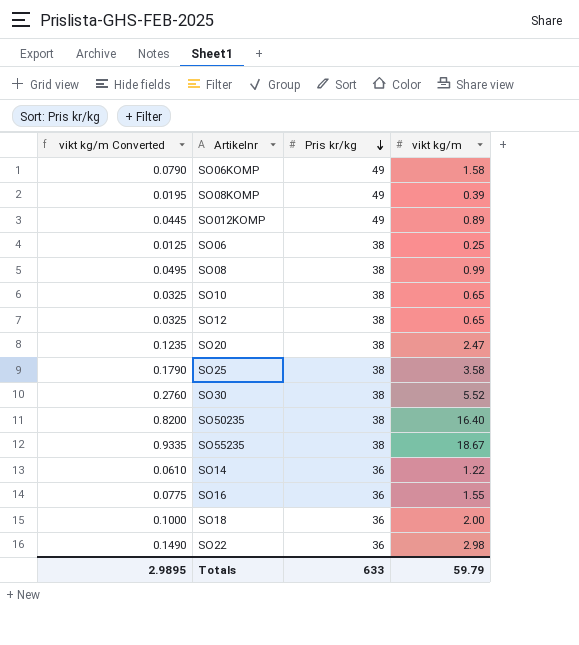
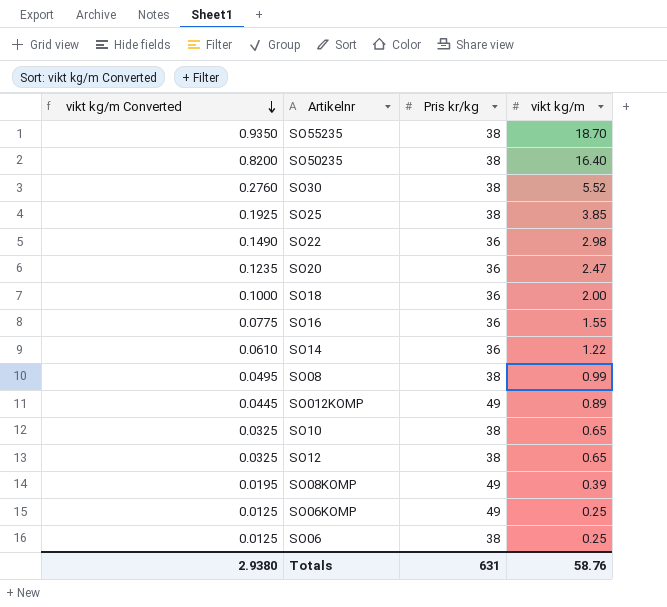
row order: Pris kr/kg descending -> vikt kg/m Converted descending
SO55235 | vikt kg/m Converted: 0.9335 -> 0.9350
SO55235 | vikt kg/m: 18.67 -> 18.70
SO25 | vikt kg/m Converted: 0.1790 -> 0.1925
SO25 | vikt kg/m: 3.58 -> 3.85
SO20 | Pris kr/kg: 38 -> 36
SO06KOMP | vikt kg/m Converted: 0.0790 -> 0.0125
SO06KOMP | vikt kg/m: 1.58 -> 0.25
Totals | vikt kg/m Converted: 2.9895 -> 2.9380
Totals | Pris kr/kg: 633 -> 631
Totals | vikt kg/m: 59.79 -> 58.76

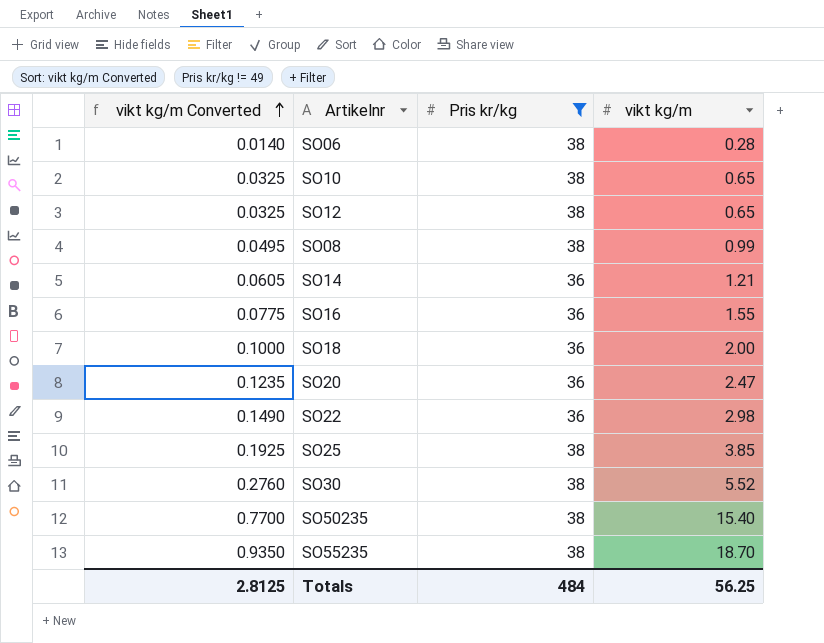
filter: none -> Pris kr/kg != 49
row order: vikt kg/m Converted descending -> vikt kg/m Converted ascending
SO06 | vikt kg/m Converted: 0.0125 -> 0.0140
SO06 | vikt kg/m: 0.25 -> 0.28
SO14 | vikt kg/m Converted: 0.0610 -> 0.0605
SO14 | vikt kg/m: 1.22 -> 1.21
SO50235 | vikt kg/m Converted: 0.8200 -> 0.7700
SO50235 | vikt kg/m: 16.40 -> 15.40
Totals | vikt kg/m Converted: 2.9380 -> 2.8125
Totals | Pris kr/kg: 631 -> 484
Totals | vikt kg/m: 58.76 -> 56.25

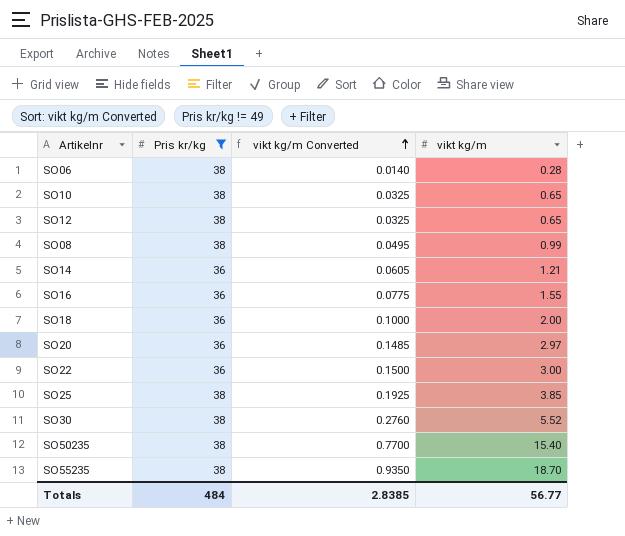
column vikt kg/m Converted | position: 1 -> 3
SO20 | vikt kg/m Converted: 0.1235 -> 0.1485
SO20 | vikt kg/m: 2.47 -> 2.97
SO22 | vikt kg/m Converted: 0.1490 -> 0.1500
SO22 | vikt kg/m: 2.98 -> 3.00
Totals | vikt kg/m Converted: 2.8125 -> 2.8385
Totals | vikt kg/m: 56.25 -> 56.77

